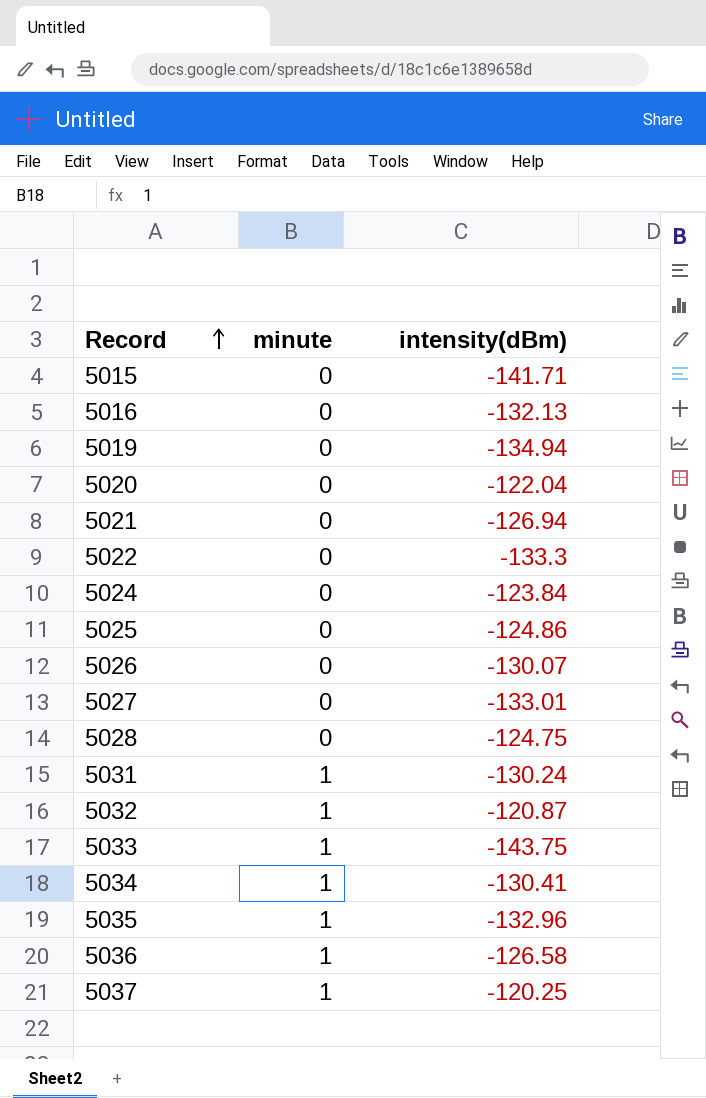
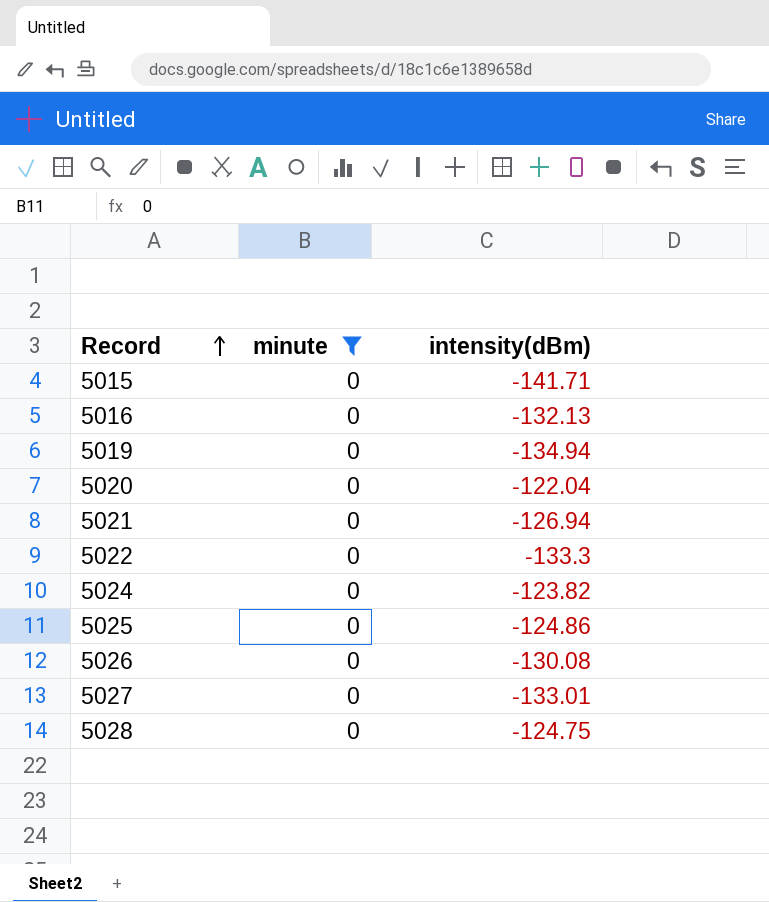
filter: none -> minute = 0
5024 | intensity(dBm): -123.84 -> -123.82
5026 | intensity(dBm): -130.07 -> -130.08

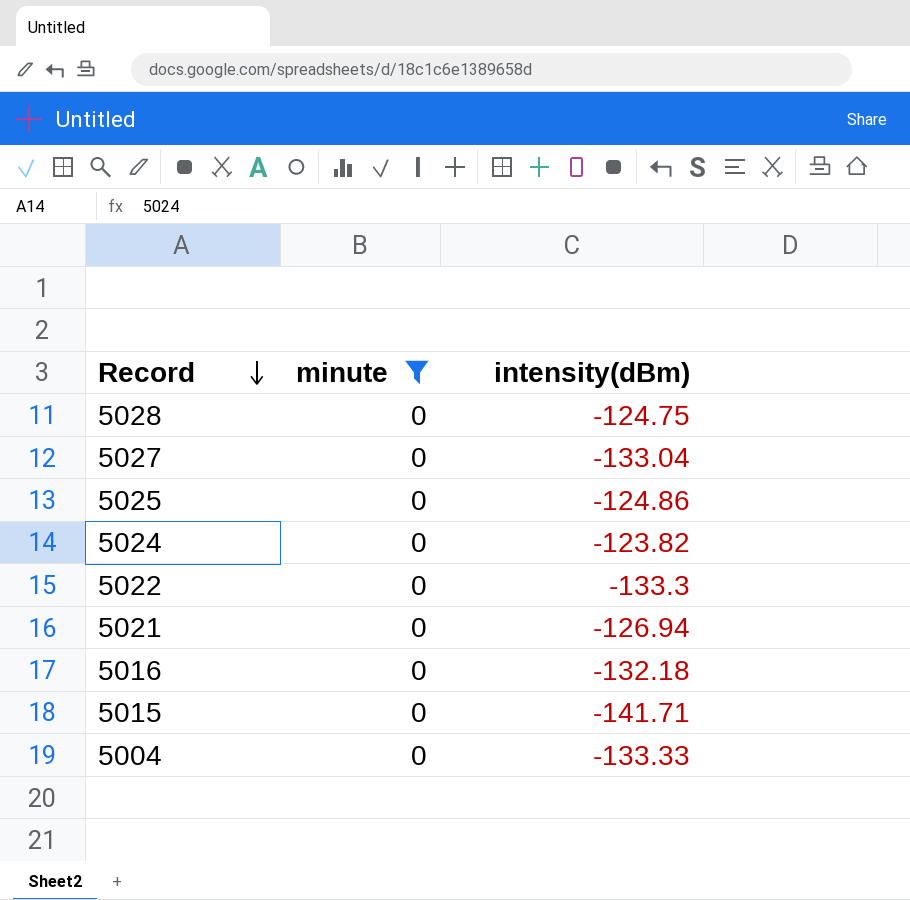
row order: Record ascending -> Record descending
row 5019: 0 | -134.94 -> none
row 5020: 0 | -122.04 -> none
row 5026: 0 | -130.08 -> none
5027 | intensity(dBm): -133.01 -> -133.04
5016 | intensity(dBm): -132.13 -> -132.18
row 5004: none -> 0 | -133.33

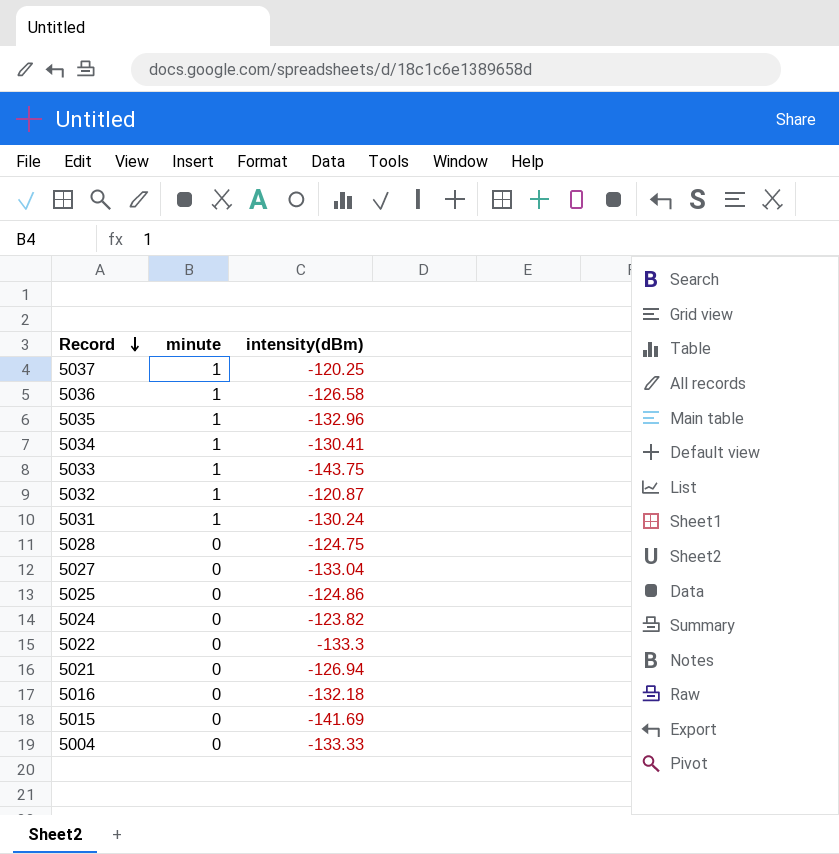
filter: minute = 0 -> none
5015 | intensity(dBm): -141.71 -> -141.69

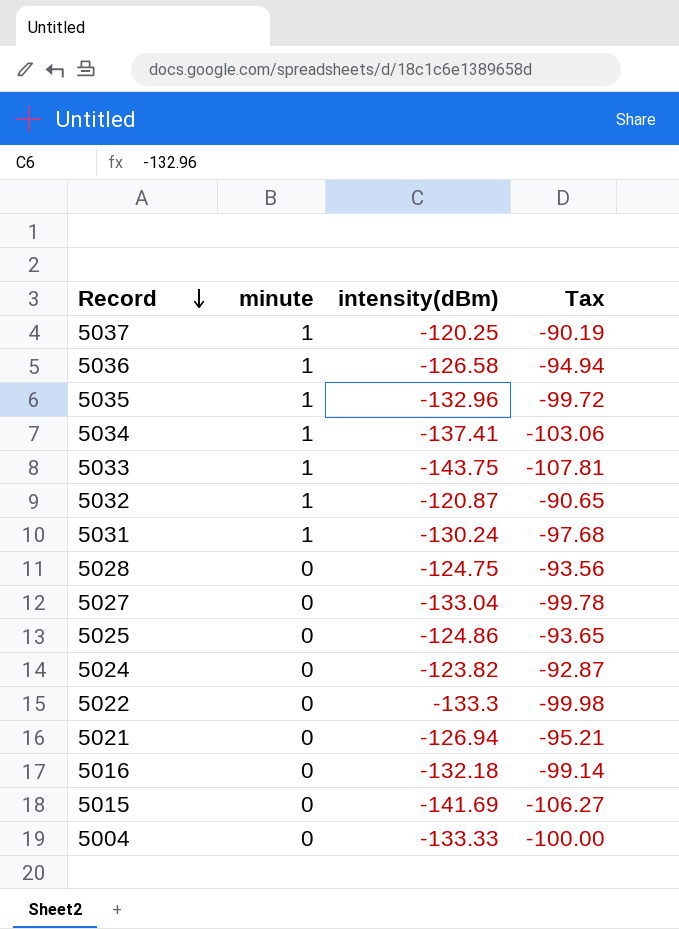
column Tax | formula: none -> [intensity(dBm)] * 0.75
5034 | intensity(dBm): -130.41 -> -137.41

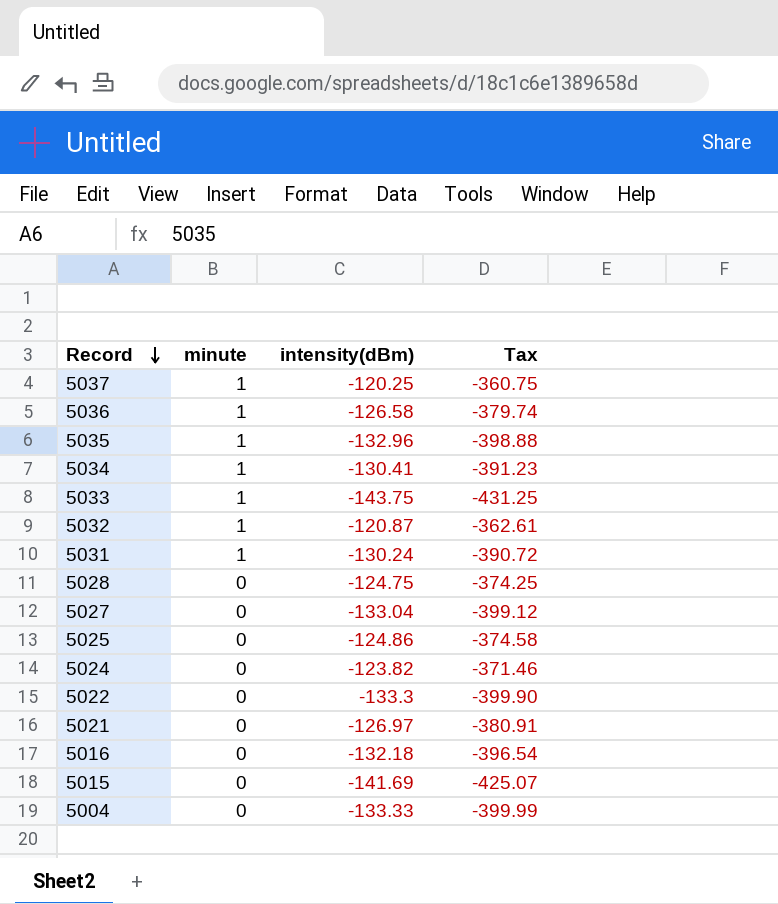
column Tax | formula: [intensity(dBm)] * 0.75 -> [intensity(dBm)] * 3
5034 | intensity(dBm): -137.41 -> -130.41
5021 | intensity(dBm): -126.94 -> -126.97

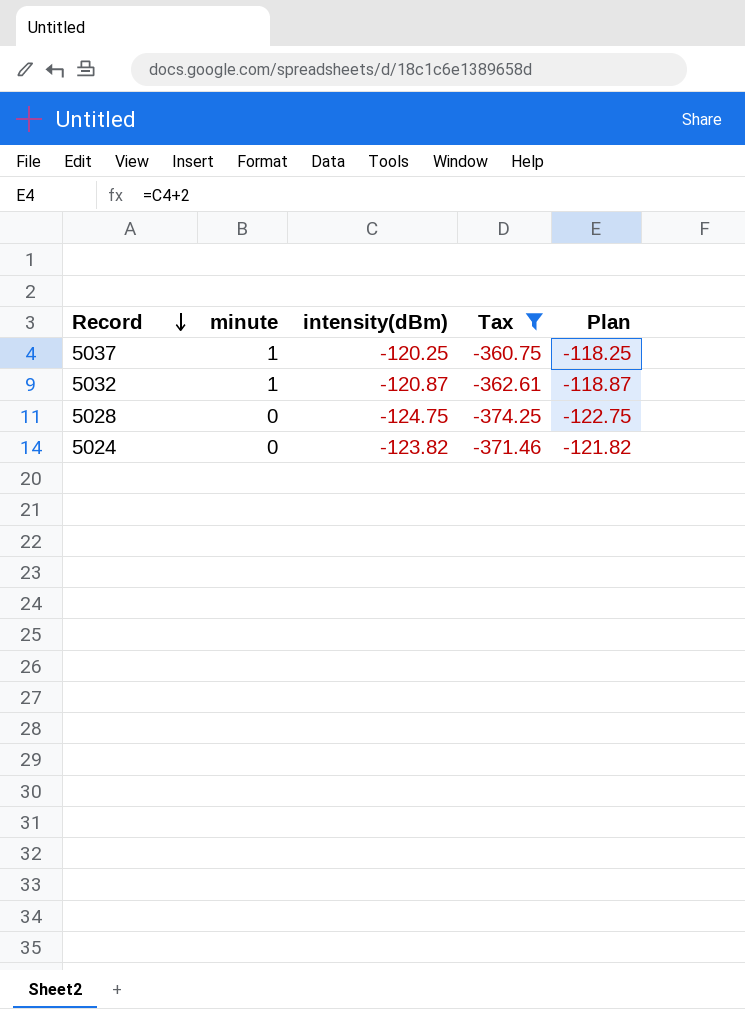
filter: none -> Tax >= -374.25
column Plan | formula: none -> [intensity(dBm)] + 2

